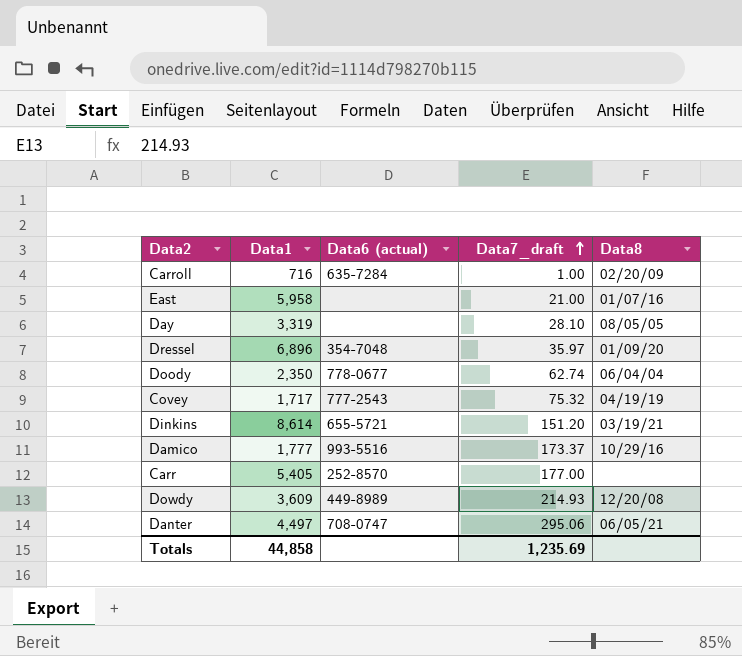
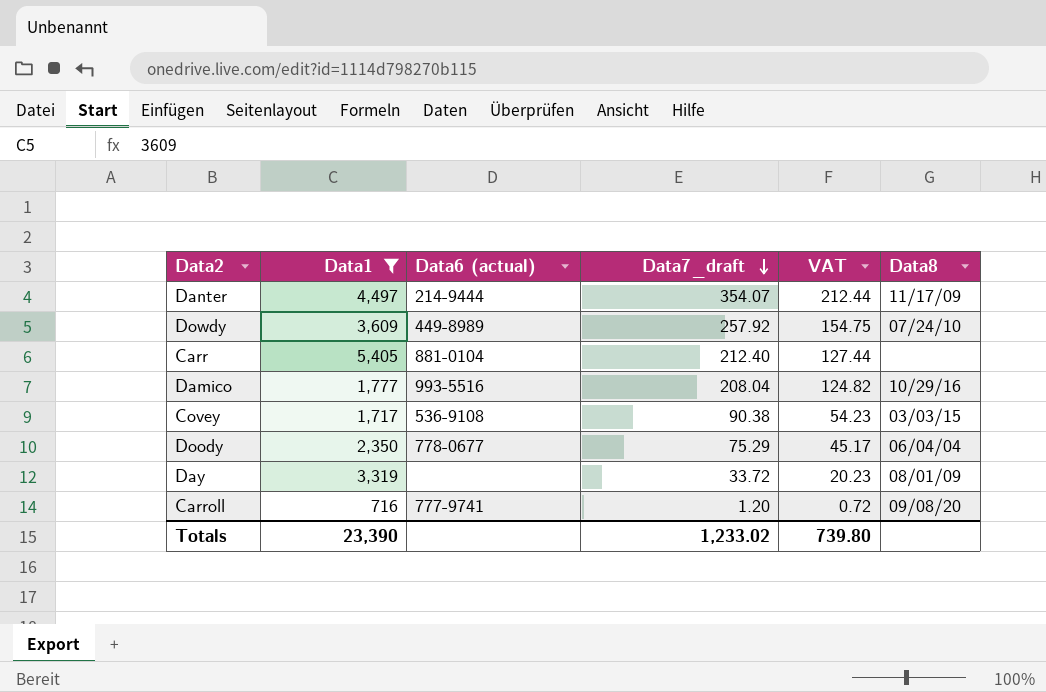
filter: none -> Data1 <= 5,405
row order: Data7_draft ascending -> Data7_draft descending
column VAT | formula: none -> [Data7_draft] * 0.6
Danter | Data6 (actual): 708-0747 -> 214-9444
Danter | Data7_draft: 295.06 -> 354.07
Danter | Data8: 06/05/21 -> 11/17/09
Dowdy | Data7_draft: 214.93 -> 257.92
Dowdy | Data8: 12/20/08 -> 07/24/10
Carr | Data6 (actual): 252-8570 -> 881-0104
Carr | Data7_draft: 177.00 -> 212.40
Damico | Data7_draft: 173.37 -> 208.04
Covey | Data6 (actual): 777-2543 -> 536-9108
Covey | Data7_draft: 75.32 -> 90.38
Covey | Data8: 04/19/19 -> 03/03/15
Doody | Data7_draft: 62.74 -> 75.29
Day | Data7_draft: 28.10 -> 33.72
Day | Data8: 08/05/05 -> 08/01/09
Carroll | Data6 (actual): 635-7284 -> 777-9741
Carroll | Data7_draft: 1.00 -> 1.20
Carroll | Data8: 02/20/09 -> 09/08/20
Totals | Data1: 44,858 -> 23,390
Totals | Data7_draft: 1,235.69 -> 1,233.02

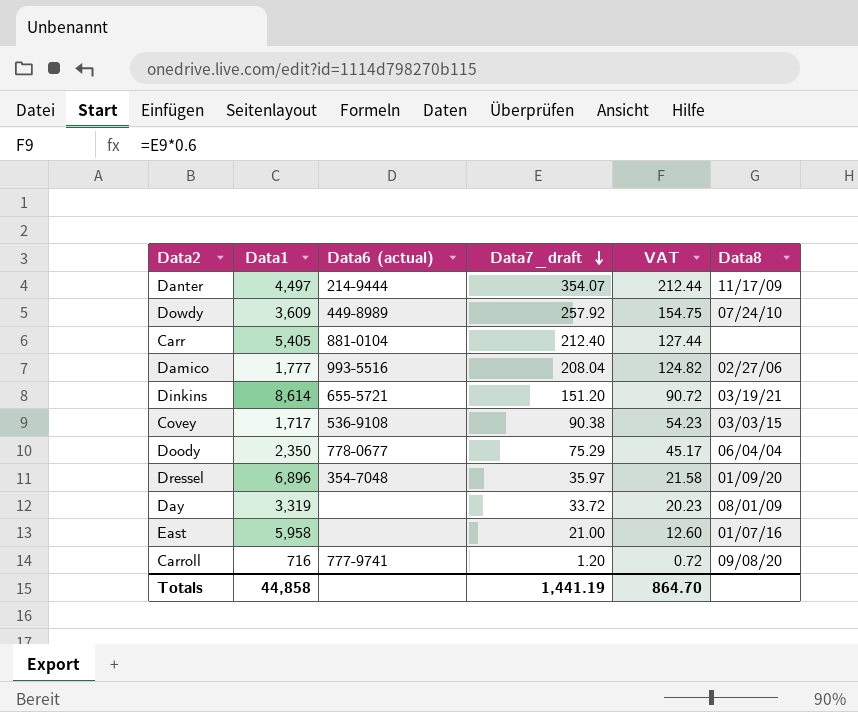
filter: Data1 <= 5,405 -> none
Damico | Data8: 10/29/16 -> 02/27/06
Totals | Data1: 23,390 -> 44,858
Totals | Data7_draft: 1,233.02 -> 1,441.19
Totals | VAT: 739.80 -> 864.70

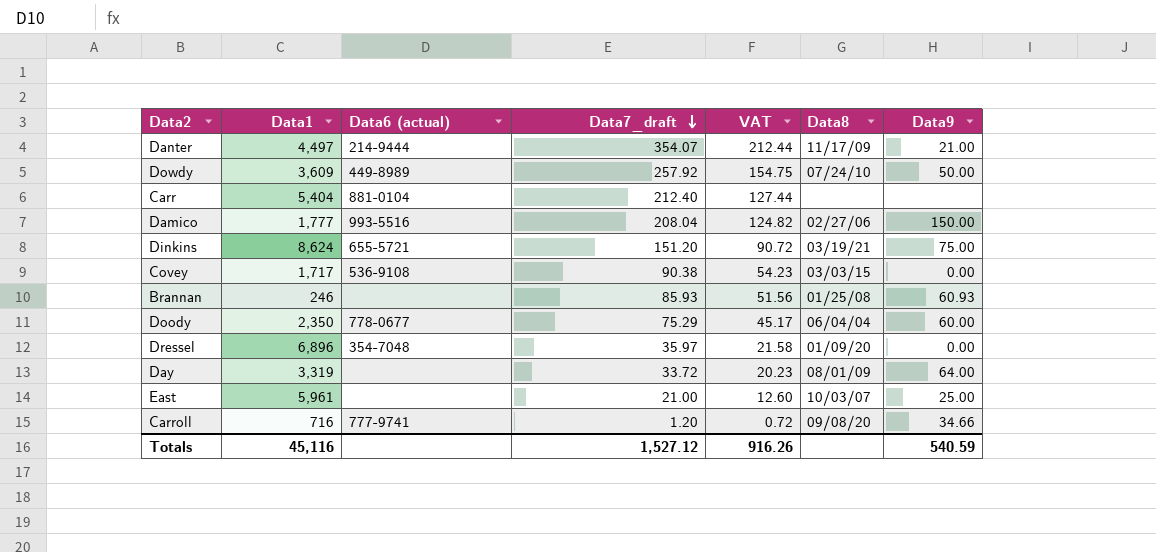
column Data9 | position: none -> 7
Carr | Data1: 5,405 -> 5,404
Dinkins | Data1: 8,614 -> 8,624
row Brannan: none -> 246 | none | 85.93 | 51.56 | 01/25/08 | 60.93
East | Data1: 5,958 -> 5,961
East | Data8: 01/07/16 -> 10/03/07
Totals | Data1: 44,858 -> 45,116
Totals | Data7_draft: 1,441.19 -> 1,527.12
Totals | VAT: 864.70 -> 916.26

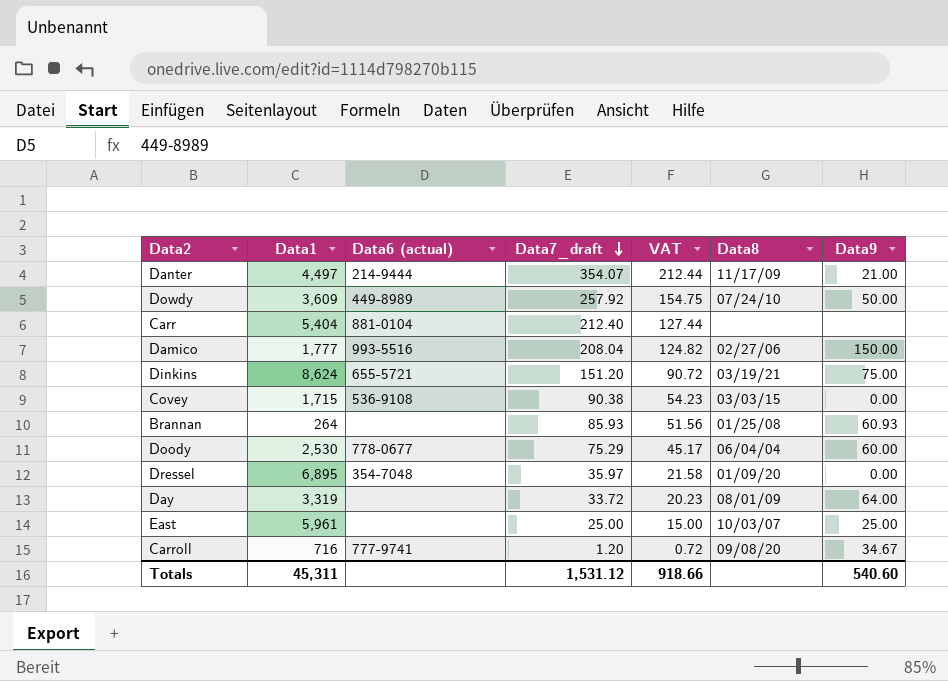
Covey | Data1: 1,717 -> 1,715
Brannan | Data1: 246 -> 264
Doody | Data1: 2,350 -> 2,530
Dressel | Data1: 6,896 -> 6,895
East | Data7_draft: 21.00 -> 25.00
East | VAT: 12.60 -> 15.00
Carroll | Data9: 34.66 -> 34.67
Totals | Data1: 45,116 -> 45,311
Totals | Data7_draft: 1,527.12 -> 1,531.12
Totals | VAT: 916.26 -> 918.66
Totals | Data9: 540.59 -> 540.60

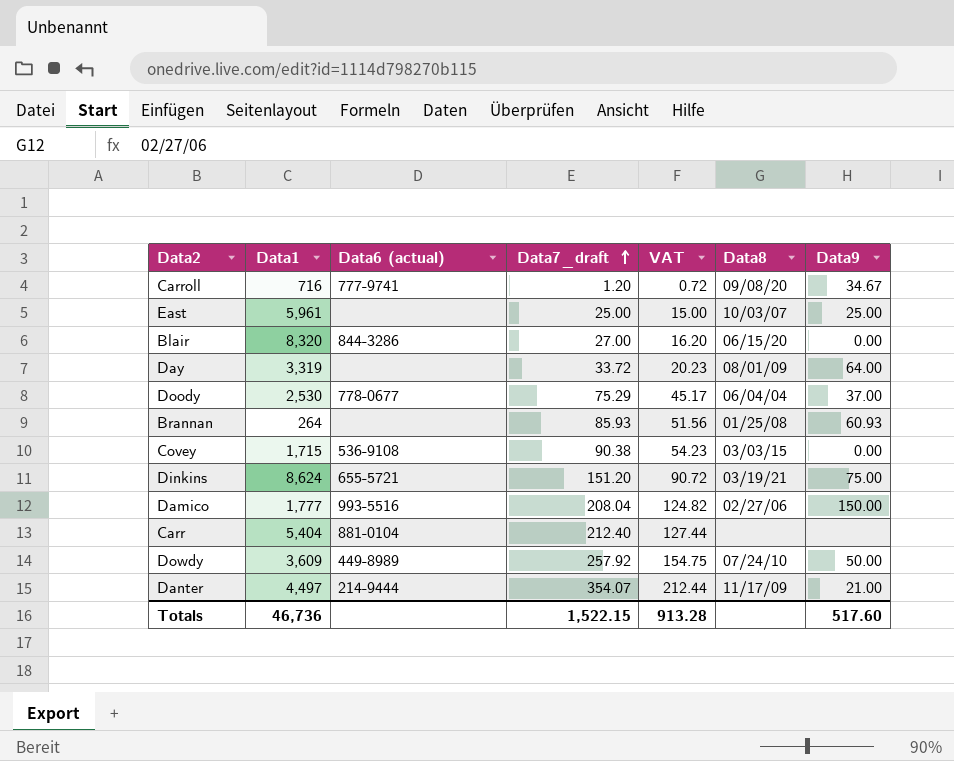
row order: Data7_draft descending -> Data7_draft ascending
row Dressel: 6,895 | 354-7048 | 35.97 | 21.58 | 01/09/20 | 0.00 -> none
row Blair: none -> 8,320 | 844-3286 | 27.00 | 16.20 | 06/15/20 | 0.00
Doody | Data9: 60.00 -> 37.00
Totals | Data1: 45,311 -> 46,736
Totals | Data7_draft: 1,531.12 -> 1,522.15
Totals | VAT: 918.66 -> 913.28
Totals | Data9: 540.60 -> 517.60

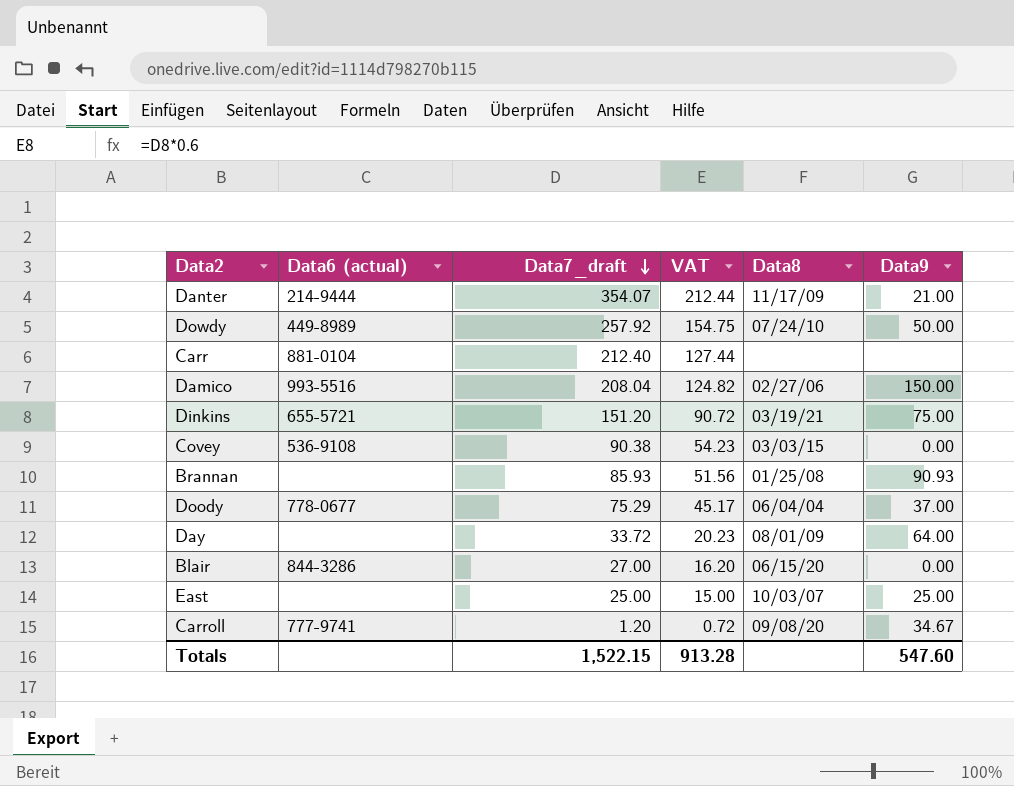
row order: Data7_draft ascending -> Data7_draft descending
column Data1 | position: 2 -> none
Brannan | Data9: 60.93 -> 90.93
Totals | Data9: 517.60 -> 547.60

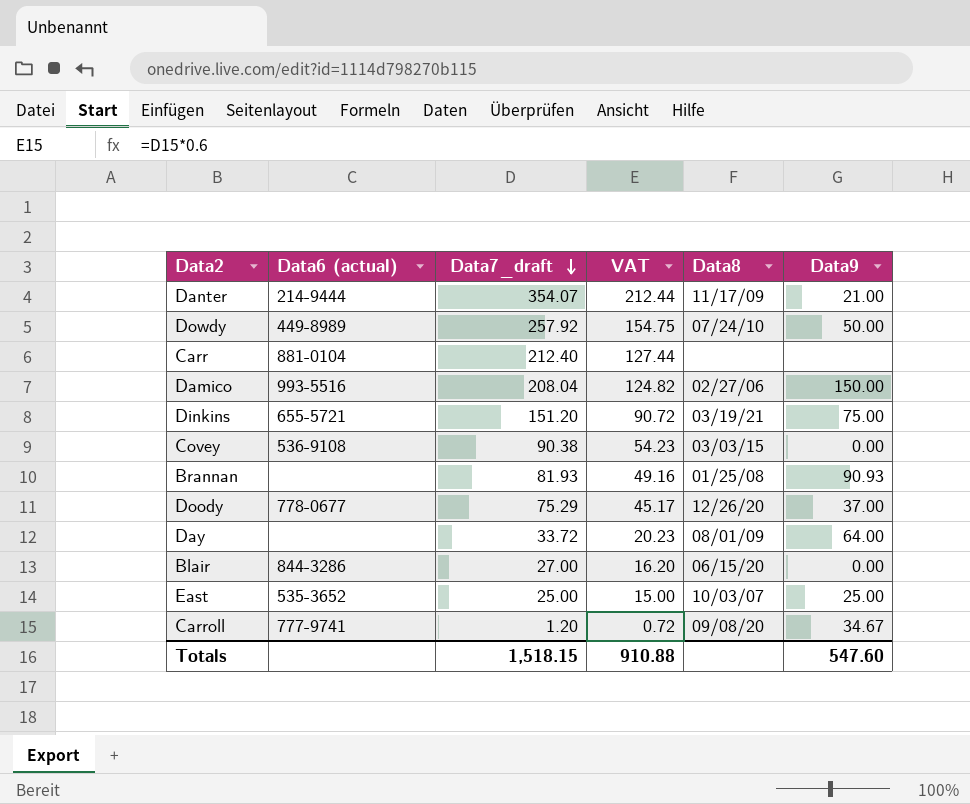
Brannan | Data7_draft: 85.93 -> 81.93
Brannan | VAT: 51.56 -> 49.16
Doody | Data8: 06/04/04 -> 12/26/20
East | Data6 (actual): none -> 535-3652
Totals | Data7_draft: 1,522.15 -> 1,518.15
Totals | VAT: 913.28 -> 910.88

